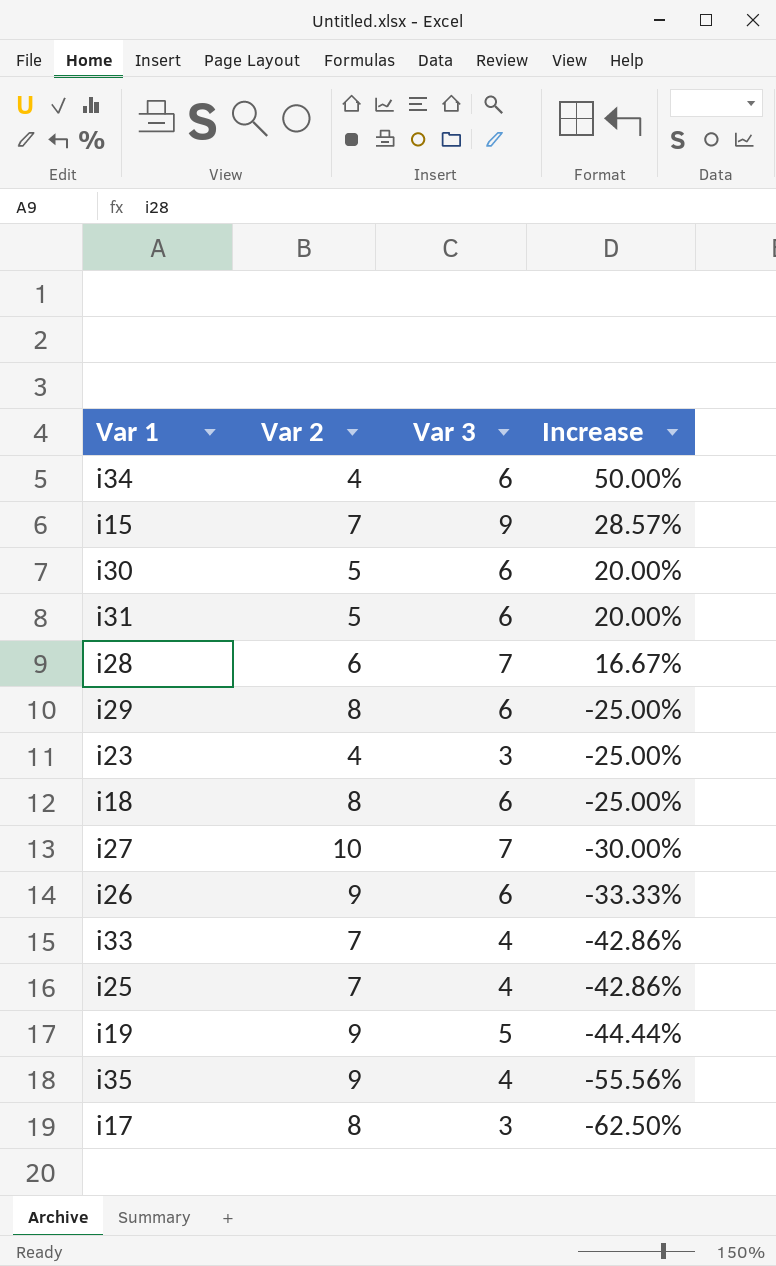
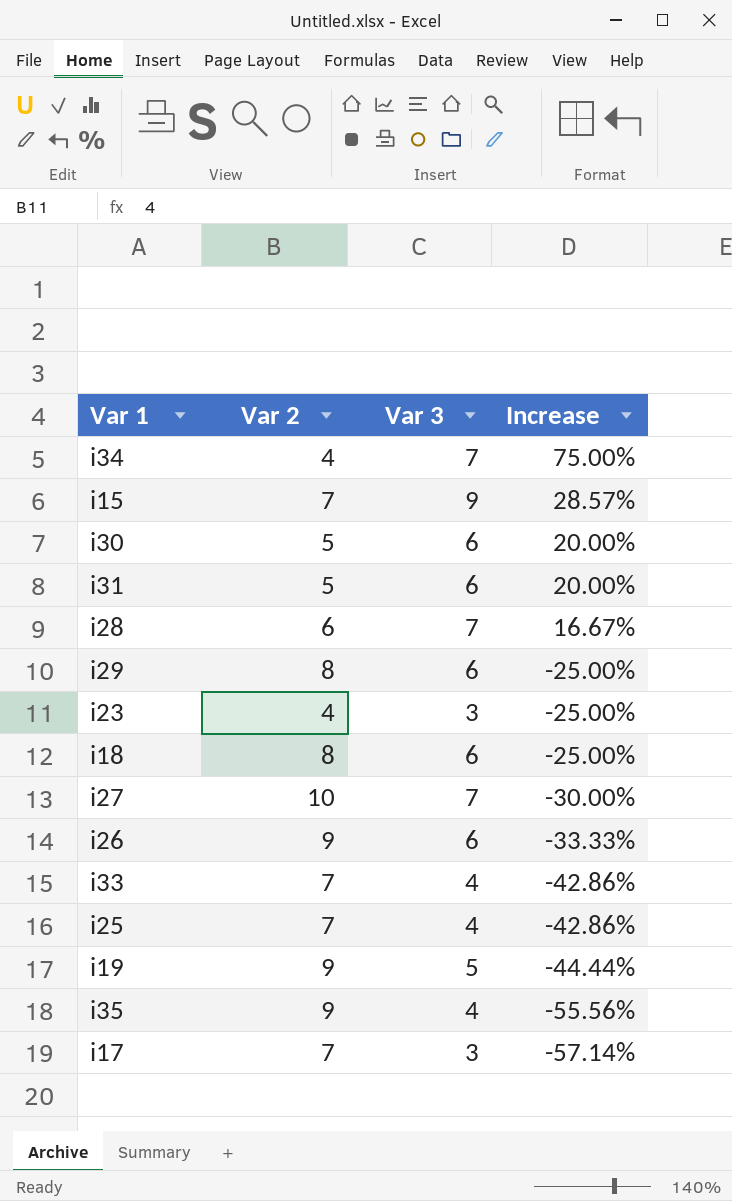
i34 | Var 3: 6 -> 7
i34 | Increase: 50.00% -> 75.00%
i17 | Var 2: 8 -> 7
i17 | Increase: -62.50% -> -57.14%

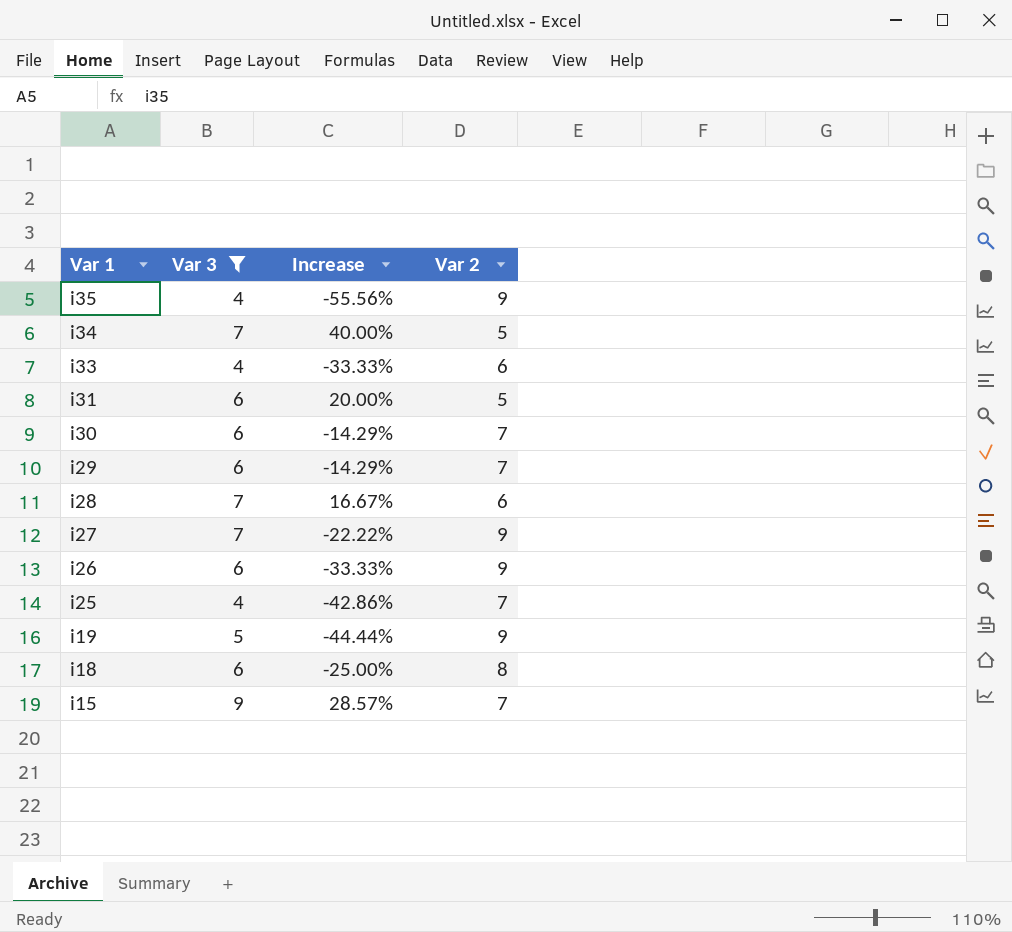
filter: none -> Var 3 != 3
row order: Increase descending -> Var 1 descending
column Var 2 | position: 2 -> 4
i34 | Increase: 75.00% -> 40.00%
i34 | Var 2: 4 -> 5
i33 | Increase: -42.86% -> -33.33%
i33 | Var 2: 7 -> 6
i30 | Increase: 20.00% -> -14.29%
i30 | Var 2: 5 -> 7
i29 | Increase: -25.00% -> -14.29%
i29 | Var 2: 8 -> 7
i27 | Increase: -30.00% -> -22.22%
i27 | Var 2: 10 -> 9

